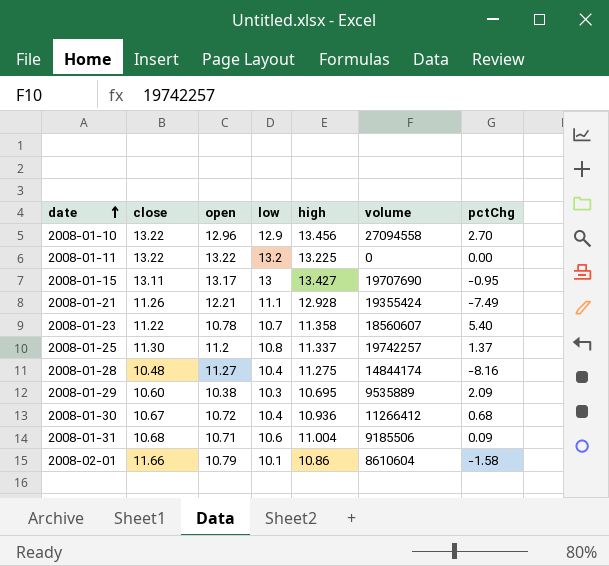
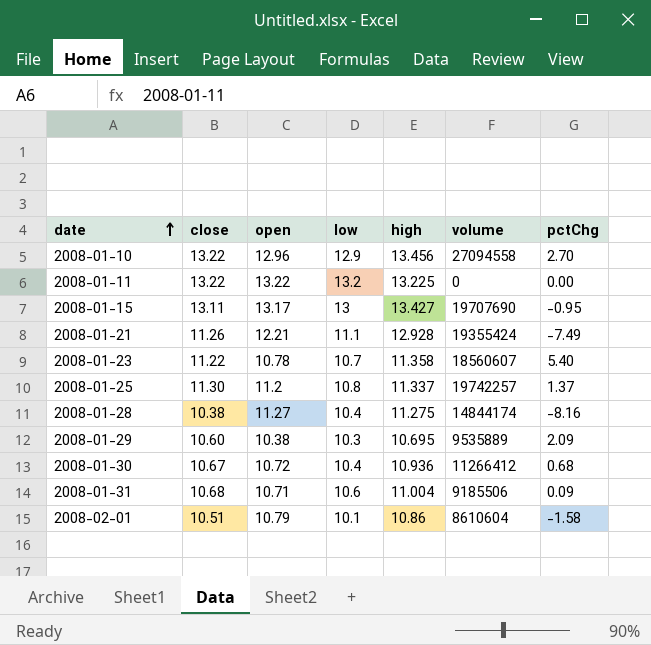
2008-01-28 | close: 10.48 -> 10.38
2008-02-01 | close: 11.66 -> 10.51

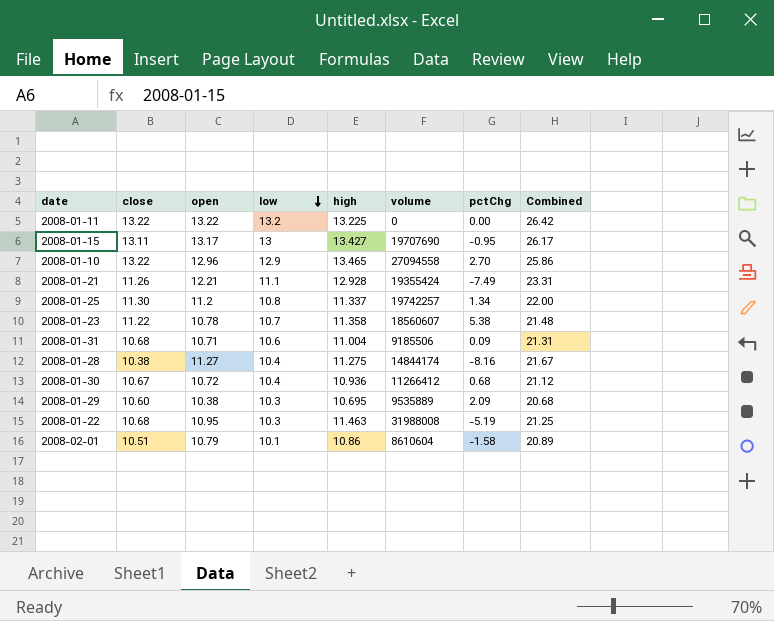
row order: date ascending -> low descending
column Combined | formula: none -> [open] + [low]
2008-01-10 | high: 13.456 -> 13.465
2008-01-25 | pctChg: 1.37 -> 1.34
2008-01-23 | pctChg: 5.40 -> 5.38
row 2008-01-22: none -> 10.68 | 10.95 | 10.3 | 11.463 | 31988008 | -5.19 | 21.25

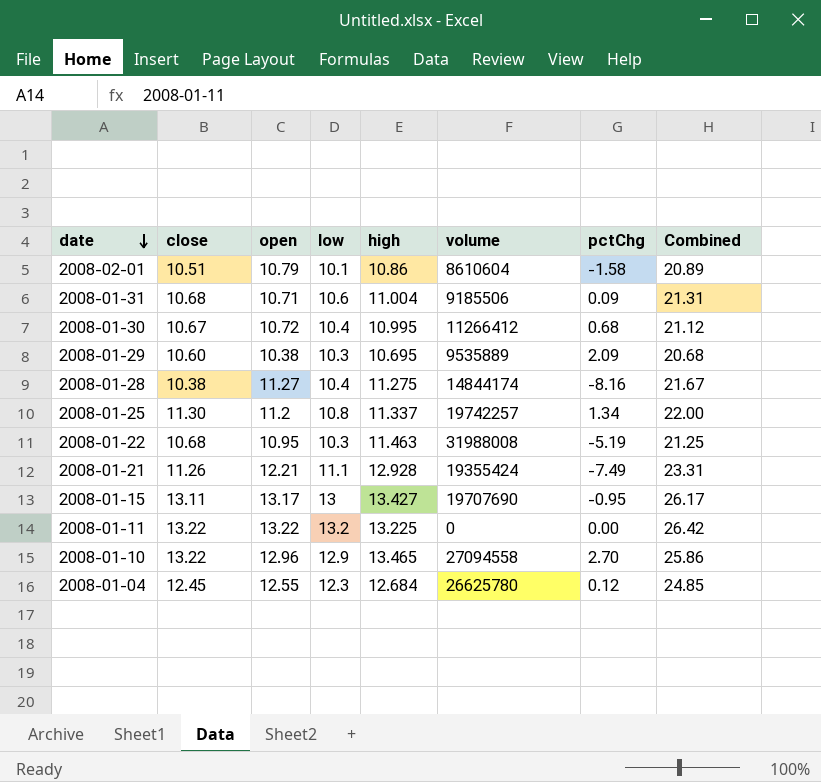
row order: low descending -> date descending
row 2008-01-23: 11.22 | 10.78 | 10.7 | 11.358 | 18560607 | 5.38 | 21.48 -> none
2008-01-30 | high: 10.936 -> 10.995
row 2008-01-04: none -> 12.45 | 12.55 | 12.3 | 12.684 | 26625780 | 0.12 | 24.85

